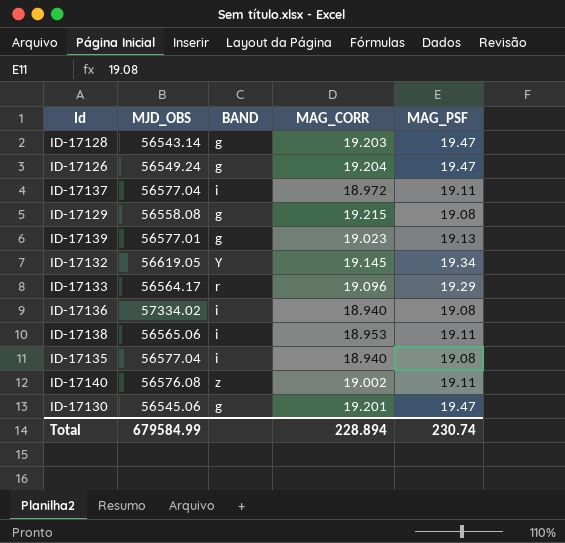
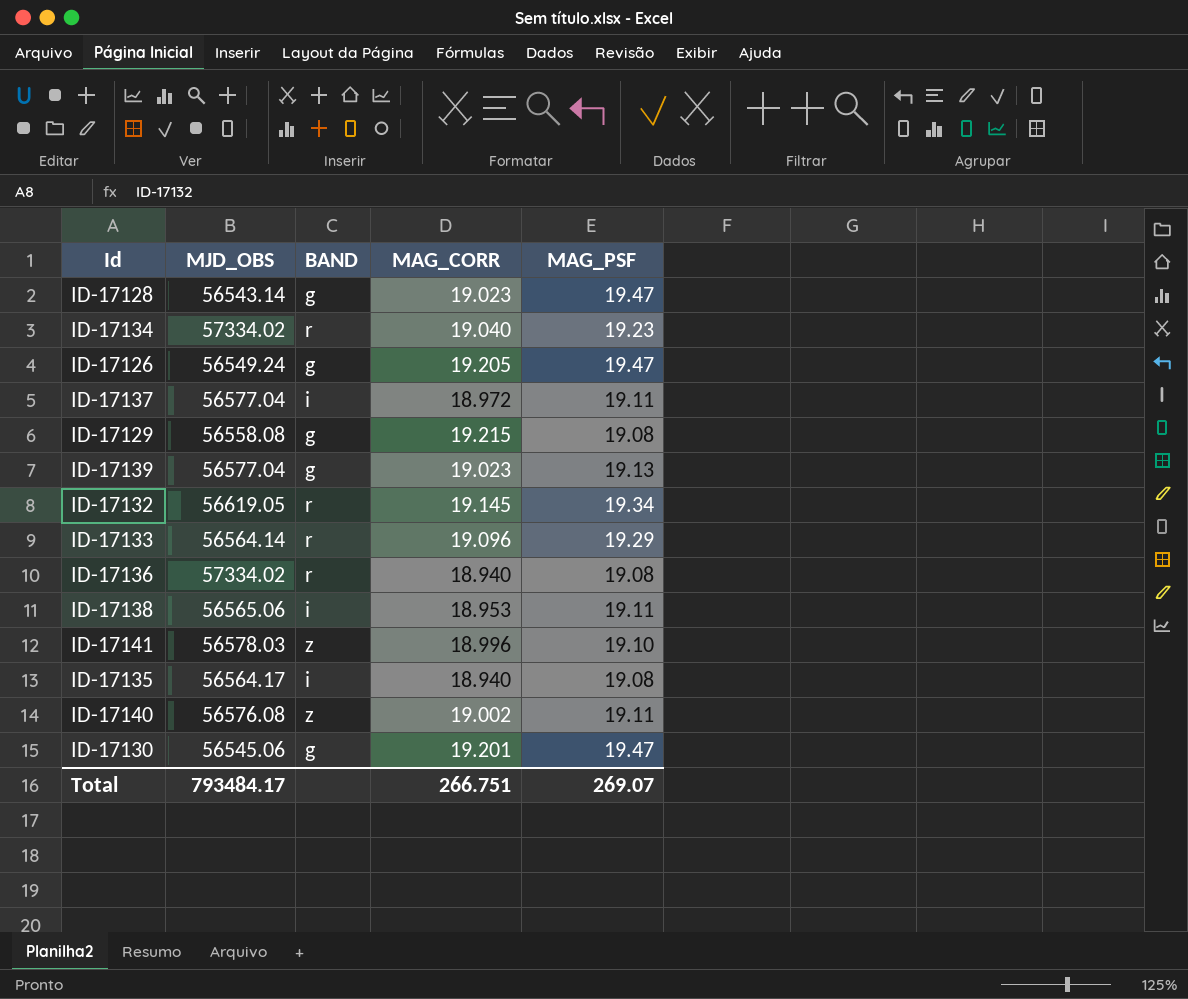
ID-17128 | MAG_CORR: 19.203 -> 19.023
row ID-17134: none -> 57334.02 | r | 19.040 | 19.23
ID-17126 | MAG_CORR: 19.204 -> 19.205
ID-17139 | MJD_OBS: 56577.01 -> 56577.04
ID-17132 | BAND: Y -> r
ID-17133 | MJD_OBS: 56564.17 -> 56564.14
ID-17136 | BAND: i -> r
row ID-17141: none -> 56578.03 | z | 18.996 | 19.10
ID-17135 | MJD_OBS: 56577.04 -> 56564.17
Total | MJD_OBS: 679584.99 -> 793484.17
Total | MAG_CORR: 228.894 -> 266.751
Total | MAG_PSF: 230.74 -> 269.07

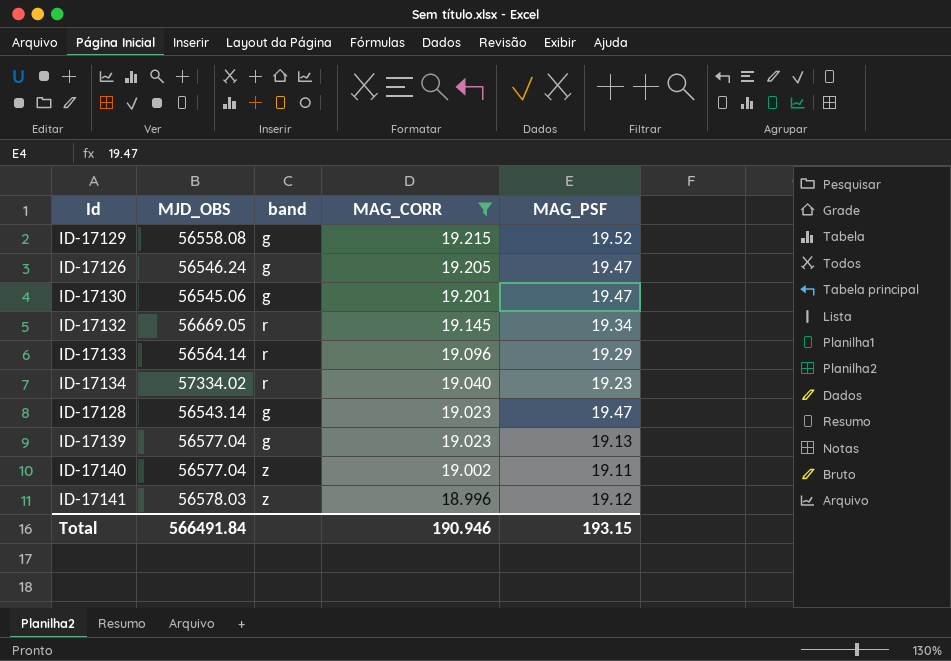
filter: none -> MAG_CORR >= 18.996
row order: none -> MAG_CORR descending
column name: BAND -> band
ID-17129 | MAG_PSF: 19.08 -> 19.52
ID-17126 | MJD_OBS: 56549.24 -> 56546.24
ID-17132 | MJD_OBS: 56619.05 -> 56669.05
ID-17140 | MJD_OBS: 56576.08 -> 56577.04
ID-17141 | MAG_PSF: 19.10 -> 19.12
Total | MJD_OBS: 793484.17 -> 566491.84
Total | MAG_CORR: 266.751 -> 190.946
Total | MAG_PSF: 269.07 -> 193.15

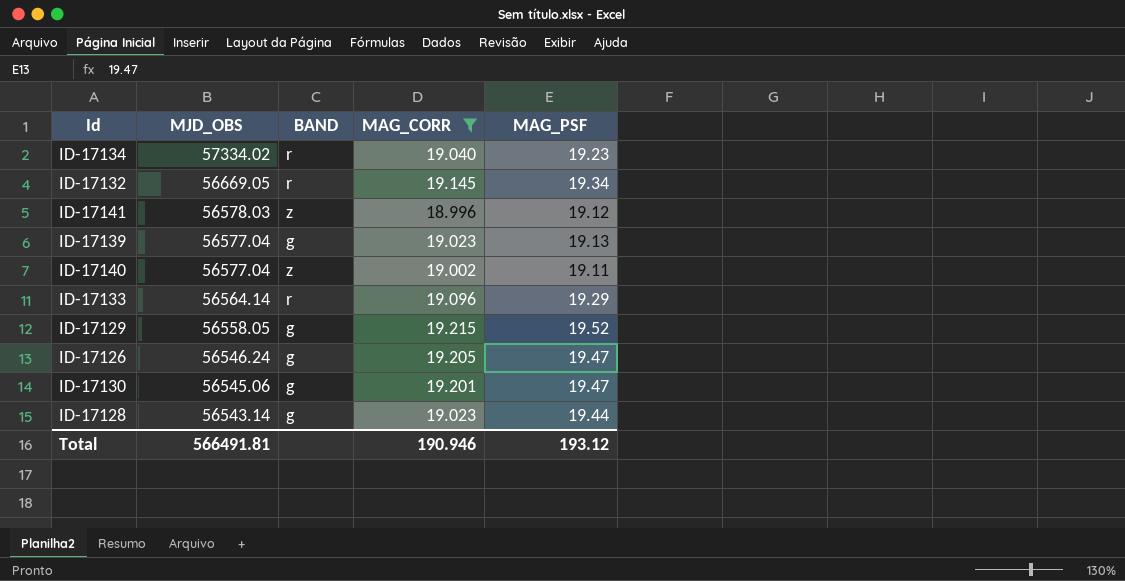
row order: MAG_CORR descending -> MJD_OBS descending
column name: band -> BAND
ID-17129 | MJD_OBS: 56558.08 -> 56558.05
ID-17128 | MAG_PSF: 19.47 -> 19.44
Total | MJD_OBS: 566491.84 -> 566491.81
Total | MAG_PSF: 193.15 -> 193.12

